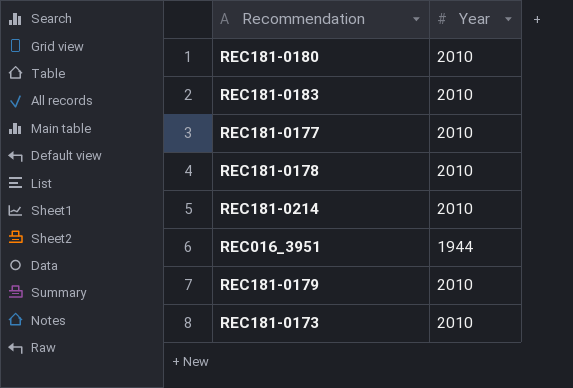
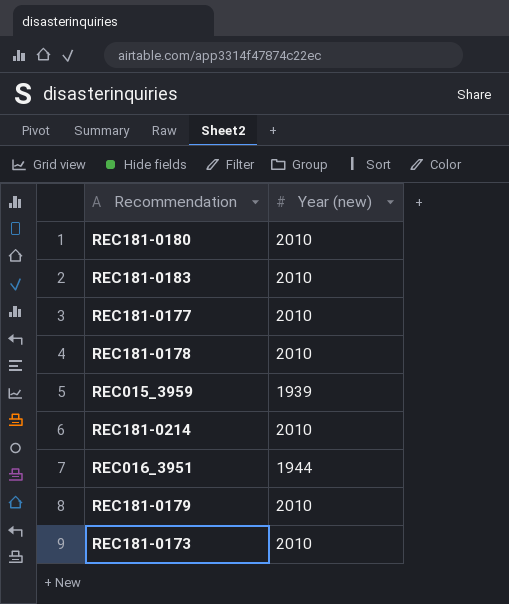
column name: Year -> Year (new)
row REC015_3959: none -> 1939

